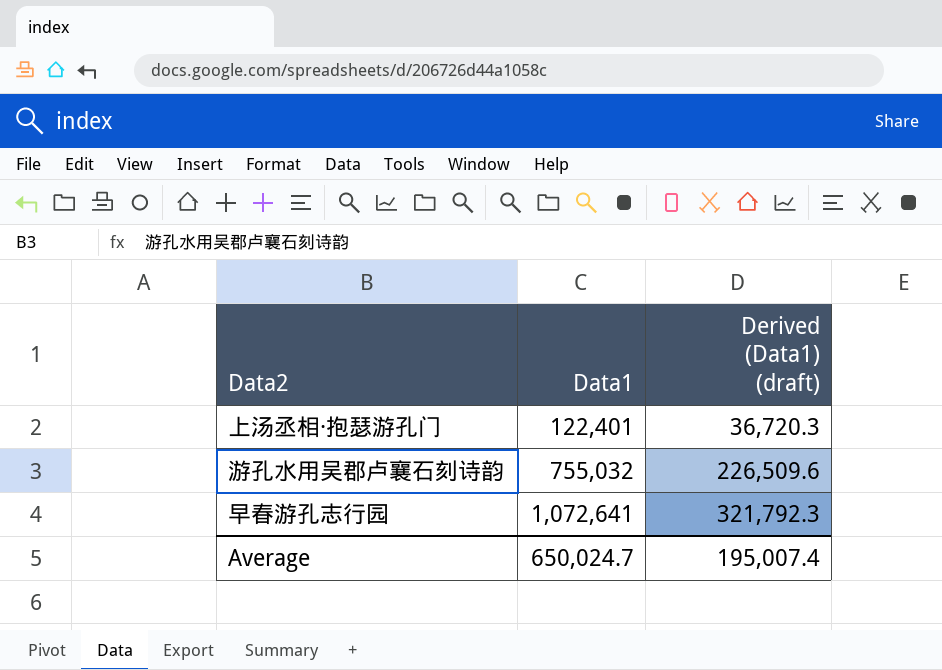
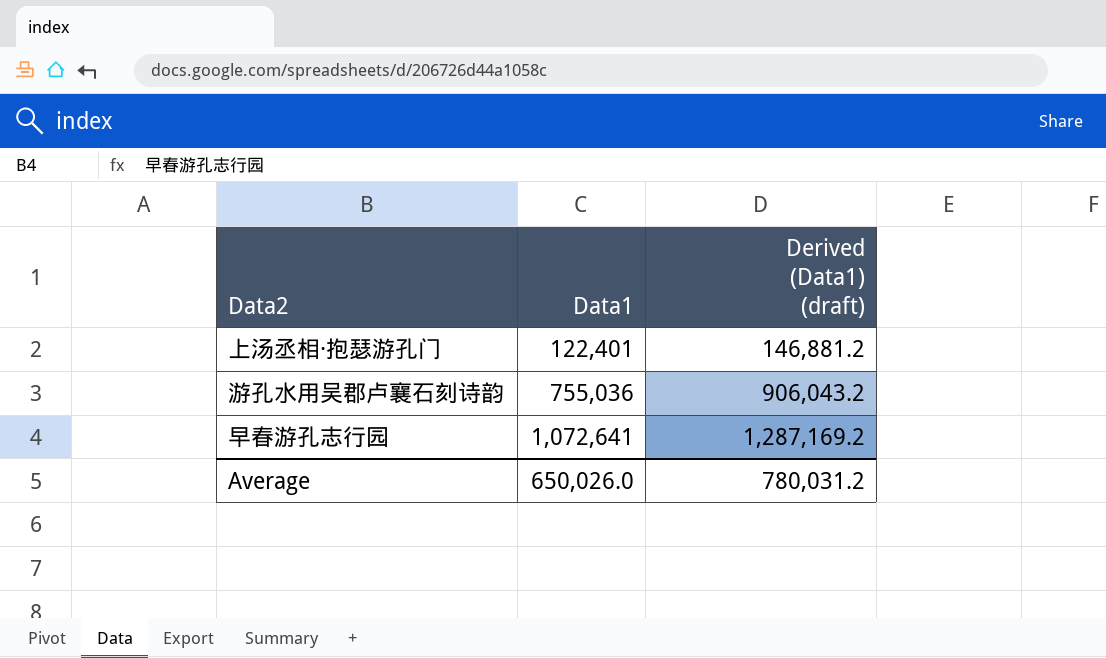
column Derived (Data1) (draft) | formula: [Data1] * 0.3 -> [Data1] * 1.2
游孔水用吴郡卢襄石刻诗韵 | Data1: 755,032 -> 755,036
Average | Data1: 650,024.7 -> 650,026.0
Average | Derived (Data1) (draft): 195,007.4 -> 780,031.2

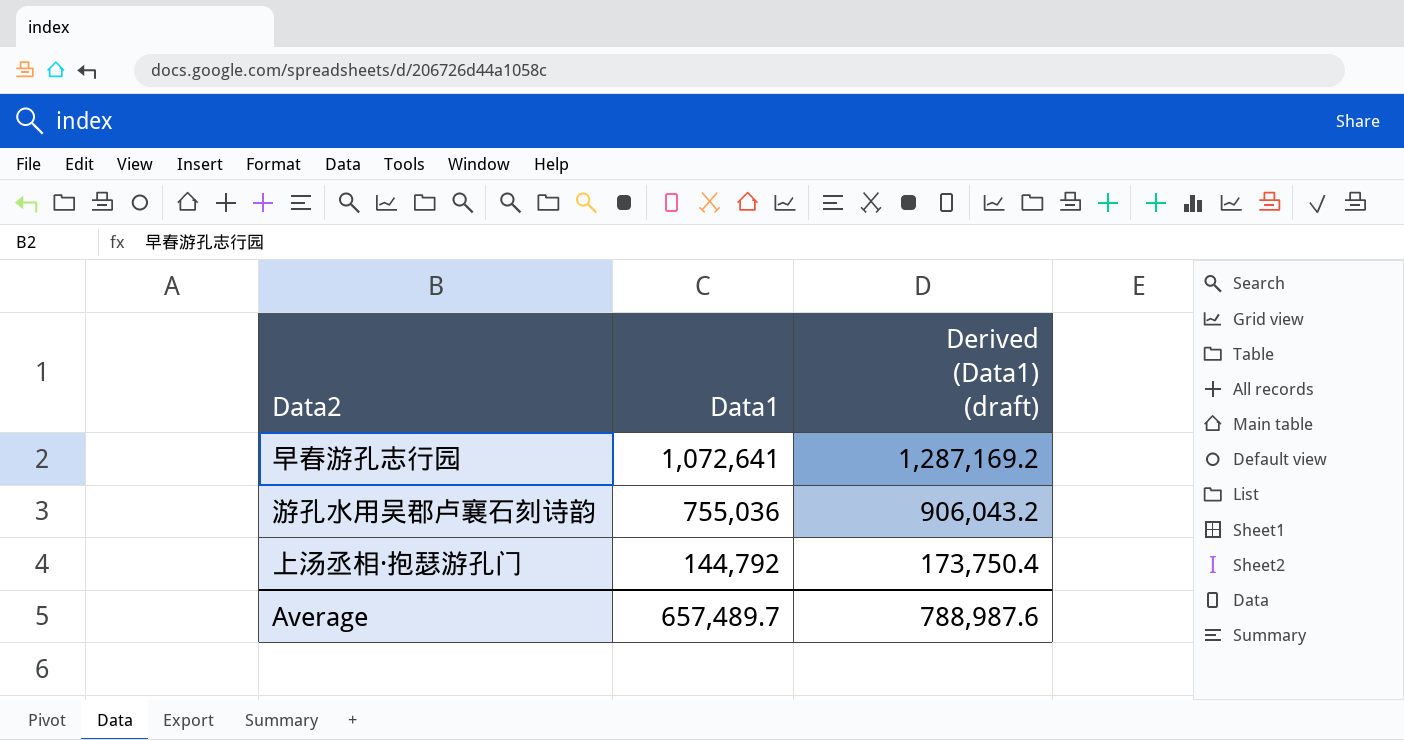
row order: Data1 ascending -> Data1 descending
上汤丞相·抱瑟游孔门 | Data1: 122,401 -> 144,792
上汤丞相·抱瑟游孔门 | Derived (Data1) (draft): 146,881.2 -> 173,750.4
Average | Data1: 650,026.0 -> 657,489.7
Average | Derived (Data1) (draft): 780,031.2 -> 788,987.6

